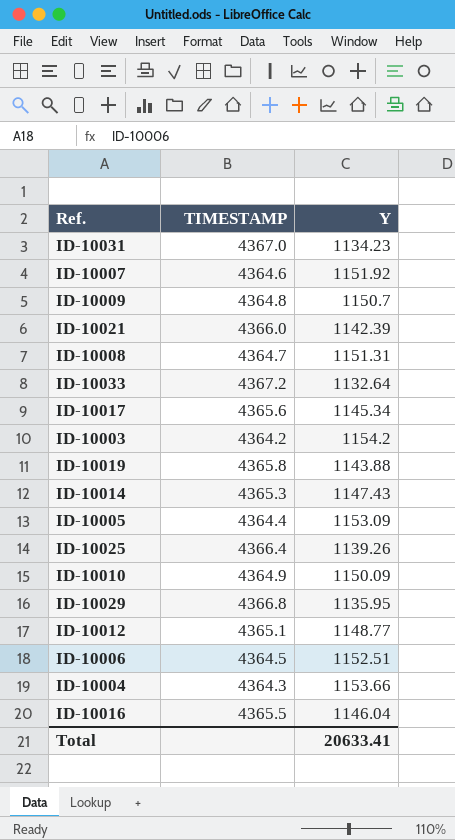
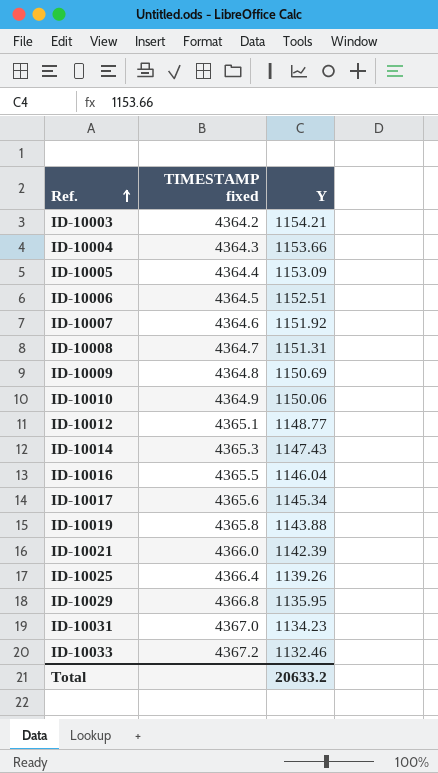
row order: none -> Ref. ascending
column name: TIMESTAMP -> TIMESTAMP fixed
ID-10003 | Y: 1154.2 -> 1154.21
ID-10009 | Y: 1150.7 -> 1150.69
ID-10010 | Y: 1150.09 -> 1150.06
ID-10033 | Y: 1132.64 -> 1132.46
Total | Y: 20633.41 -> 20633.2

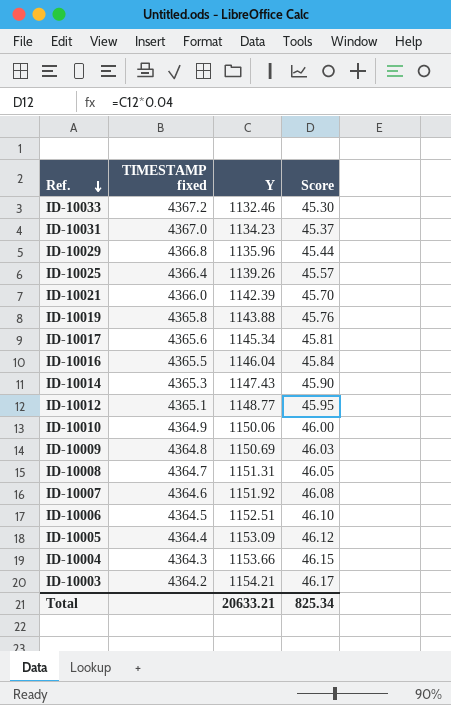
row order: Ref. ascending -> Ref. descending
column Score | formula: none -> [Y] * 0.04
ID-10029 | Y: 1135.95 -> 1135.96
Total | Y: 20633.2 -> 20633.21

